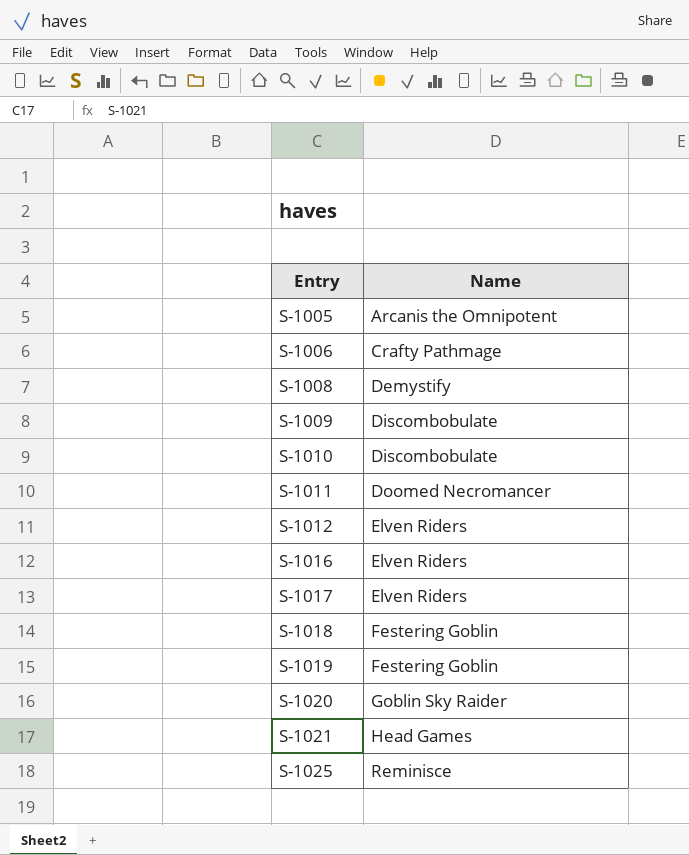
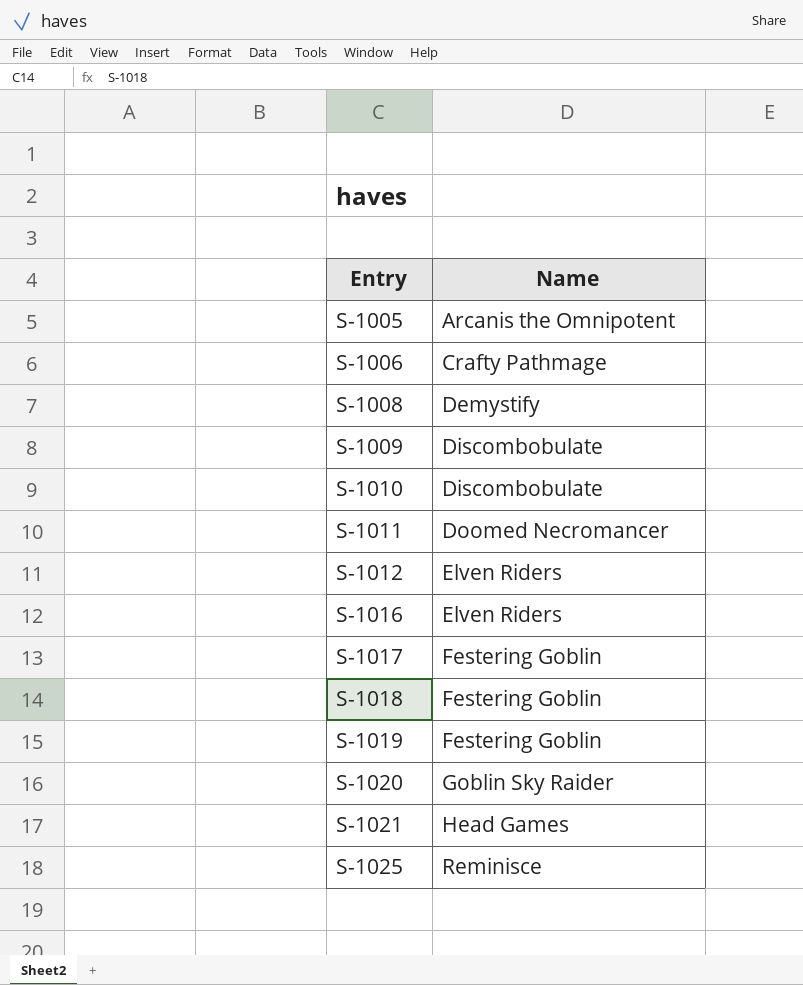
S-1017 | Name: Elven Riders -> Festering Goblin

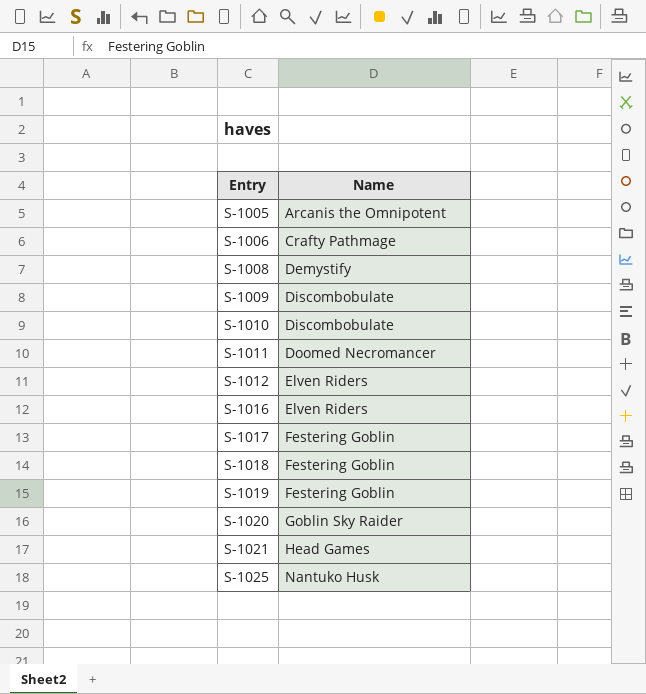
S-1025 | Name: Reminisce -> Nantuko Husk

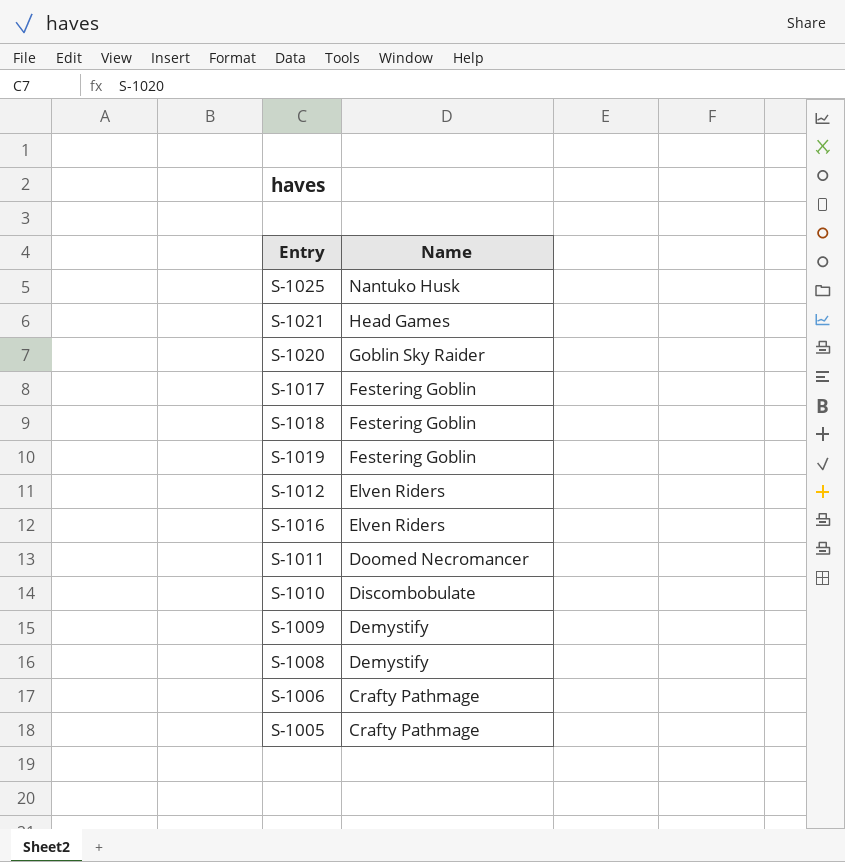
row order: Entry ascending -> Name descending
S-1009 | Name: Discombobulate -> Demystify
S-1005 | Name: Arcanis the Omnipotent -> Crafty Pathmage

